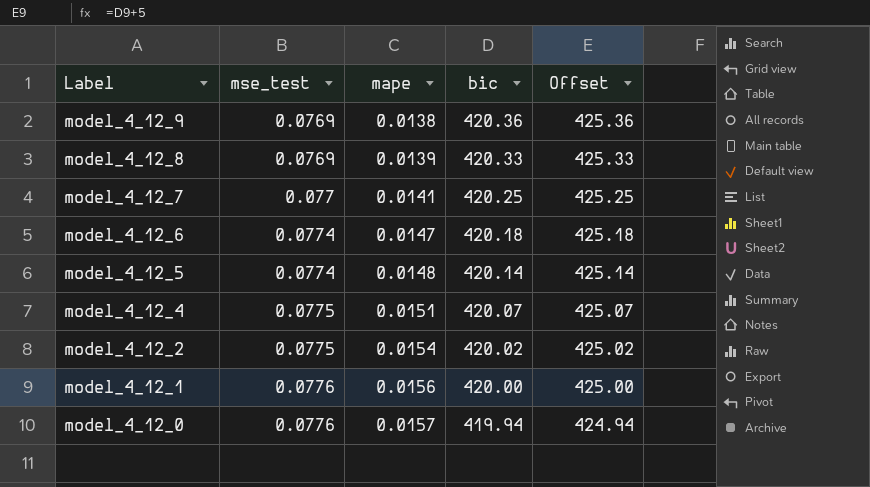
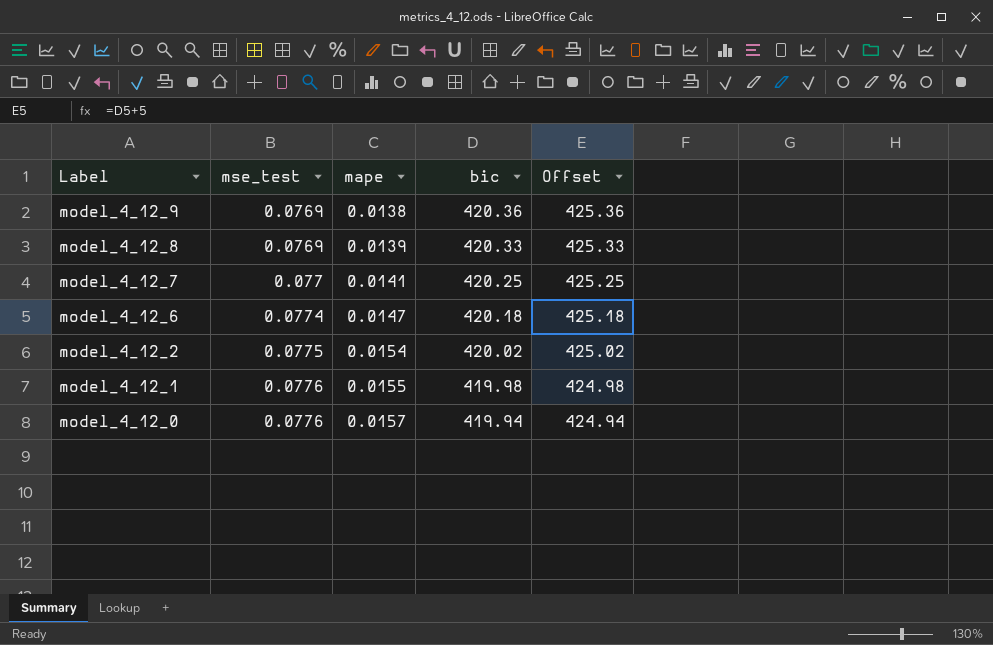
row model_4_12_5: 0.0774 | 0.0148 | 420.14 | 425.14 -> none
row model_4_12_4: 0.0775 | 0.0151 | 420.07 | 425.07 -> none
model_4_12_1 | mape: 0.0156 -> 0.0155
model_4_12_1 | bic: 420.00 -> 419.98
model_4_12_1 | Offset: 425.00 -> 424.98

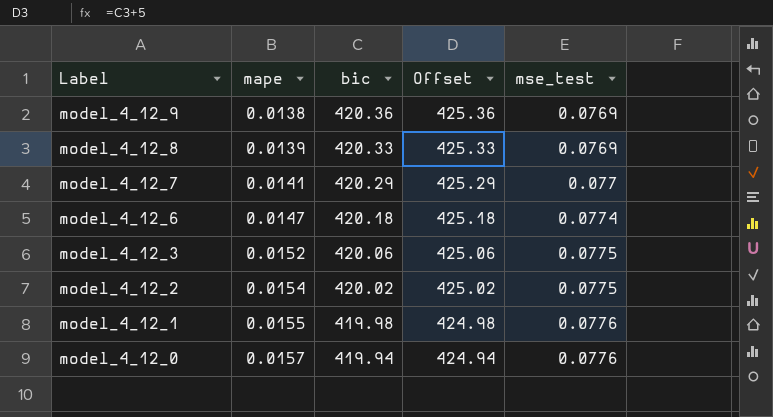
column mse_test | position: 2 -> 5
model_4_12_7 | bic: 420.25 -> 420.29
model_4_12_7 | Offset: 425.25 -> 425.29
row model_4_12_3: none -> 0.0152 | 420.06 | 425.06 | 0.0775

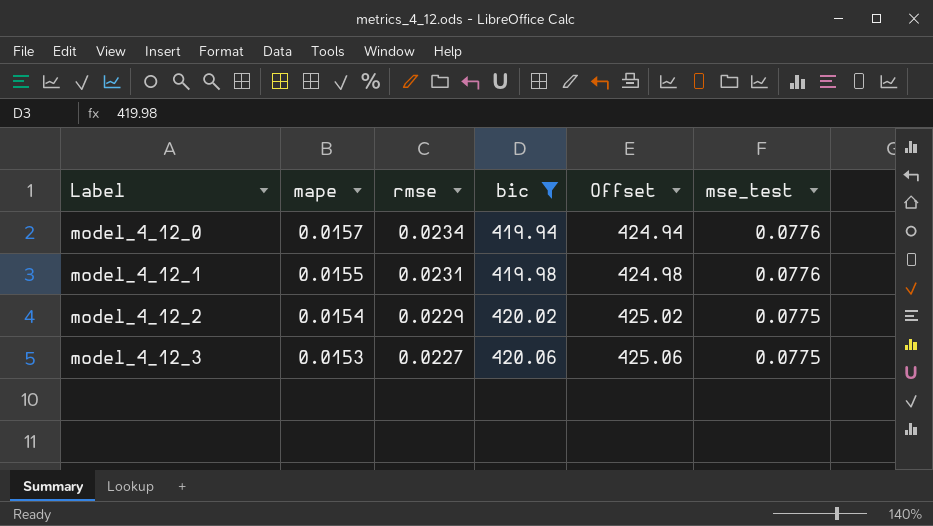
filter: none -> bic <= 420.06
row order: Label descending -> Label ascending
column rmse | position: none -> 3
model_4_12_3 | mape: 0.0152 -> 0.0153

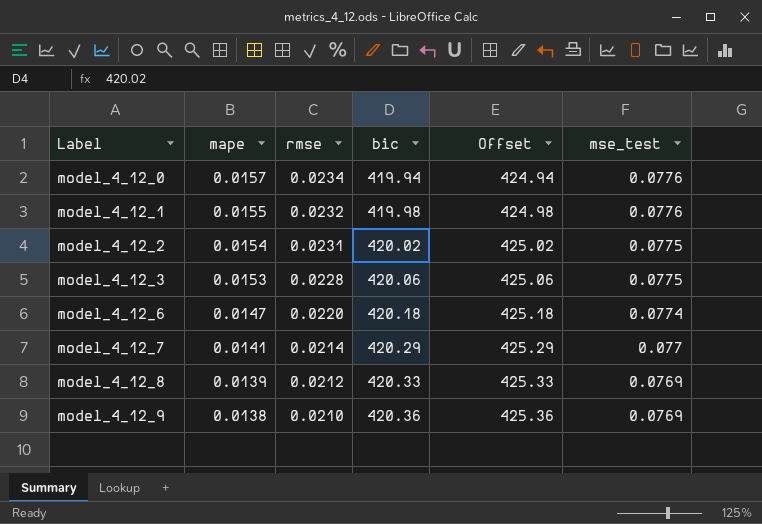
filter: bic <= 420.06 -> none
model_4_12_1 | rmse: 0.0231 -> 0.0232
model_4_12_2 | rmse: 0.0229 -> 0.0231
model_4_12_3 | rmse: 0.0227 -> 0.0228

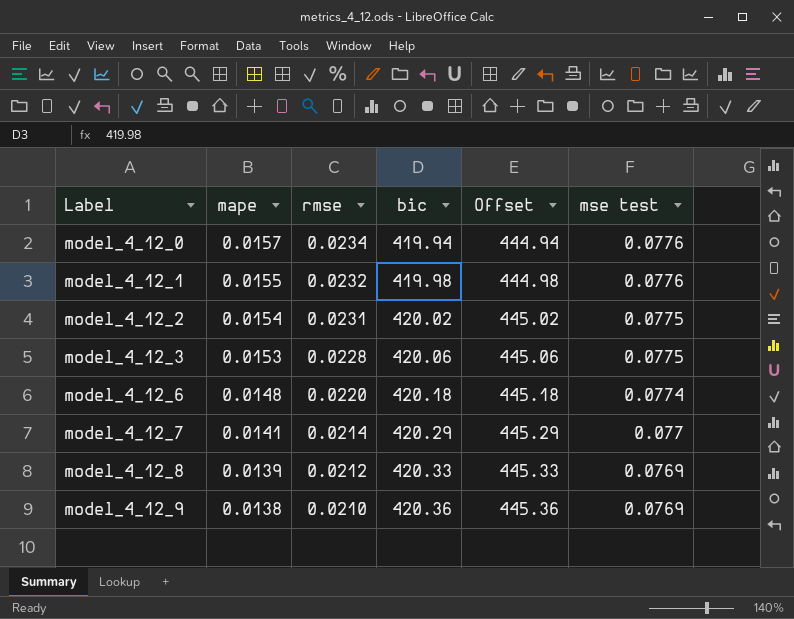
column Offset | formula: [bic] + 5 -> [bic] + 25
column name: mse_test -> mse test
model_4_12_6 | mape: 0.0147 -> 0.0148

